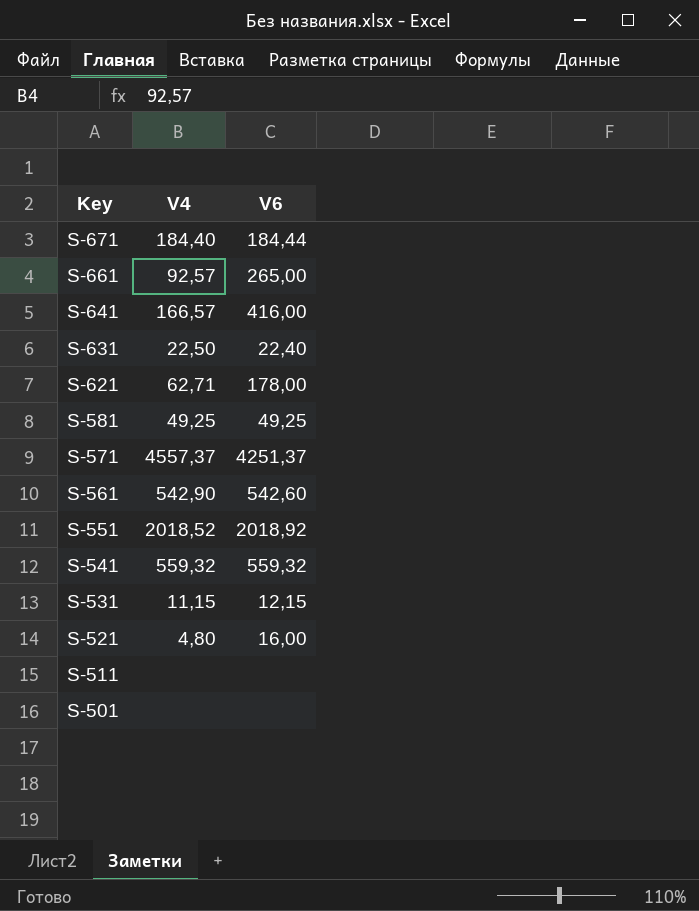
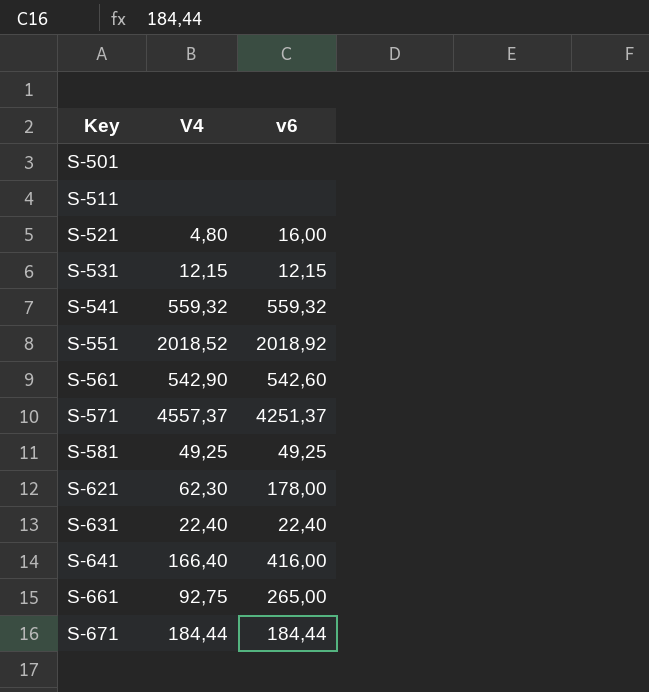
row order: Key descending -> Key ascending
column name: V6 -> v6
S-531 | V4: 11,15 -> 12,15
S-621 | V4: 62,71 -> 62,30
S-631 | V4: 22,50 -> 22,40
S-641 | V4: 166,57 -> 166,40
S-661 | V4: 92,57 -> 92,75
S-671 | V4: 184,40 -> 184,44

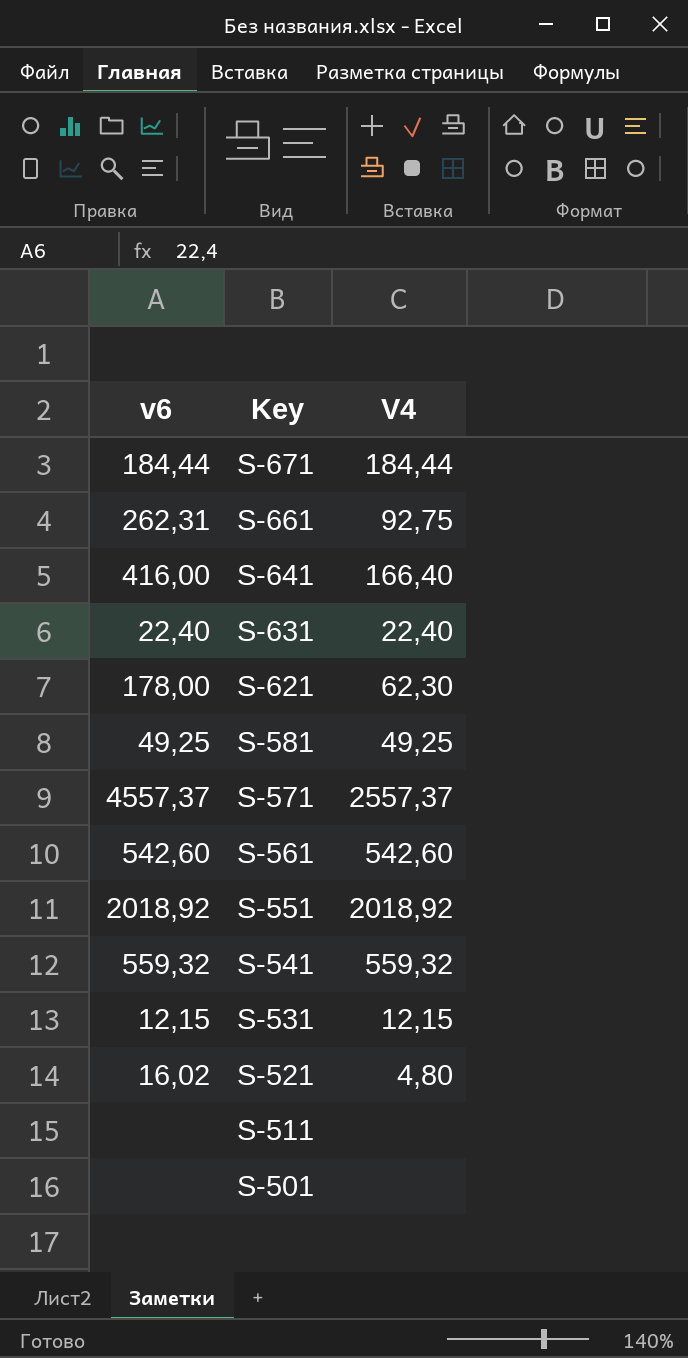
row order: Key ascending -> Key descending
column v6 | position: 3 -> 1
S-661 | v6: 265,00 -> 262,31
S-571 | v6: 4251,37 -> 4557,37
S-571 | V4: 4557,37 -> 2557,37
S-561 | V4: 542,90 -> 542,60
S-551 | V4: 2018,52 -> 2018,92
S-521 | v6: 16,00 -> 16,02

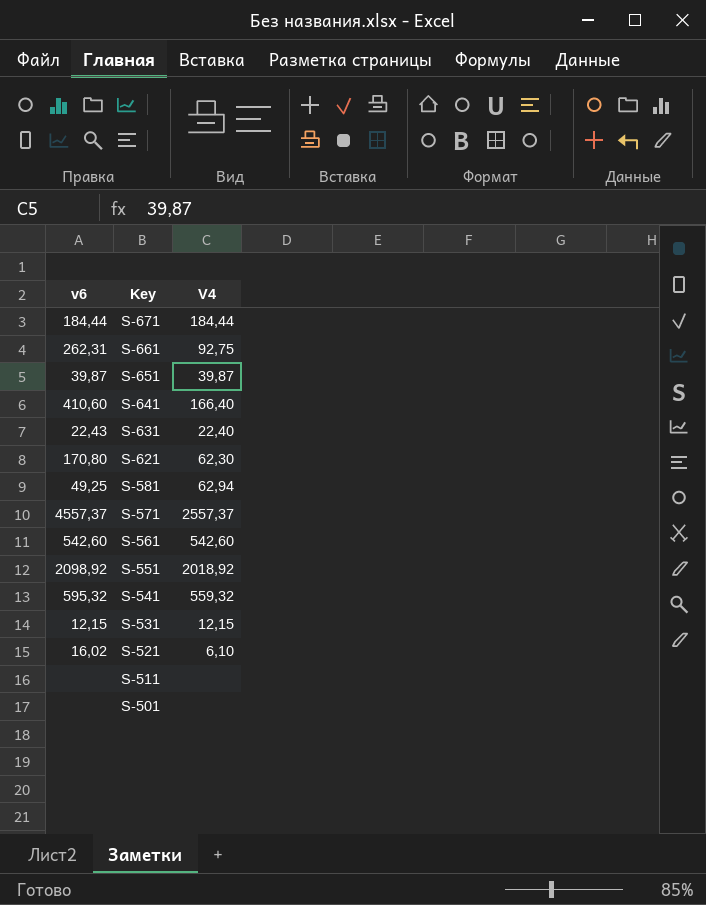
row S-651: none -> 39,87 | 39,87
S-641 | v6: 416,00 -> 410,60
S-631 | v6: 22,40 -> 22,43
S-621 | v6: 178,00 -> 170,80
S-581 | V4: 49,25 -> 62,94
S-551 | v6: 2018,92 -> 2098,92
S-541 | v6: 559,32 -> 595,32
S-521 | V4: 4,80 -> 6,10

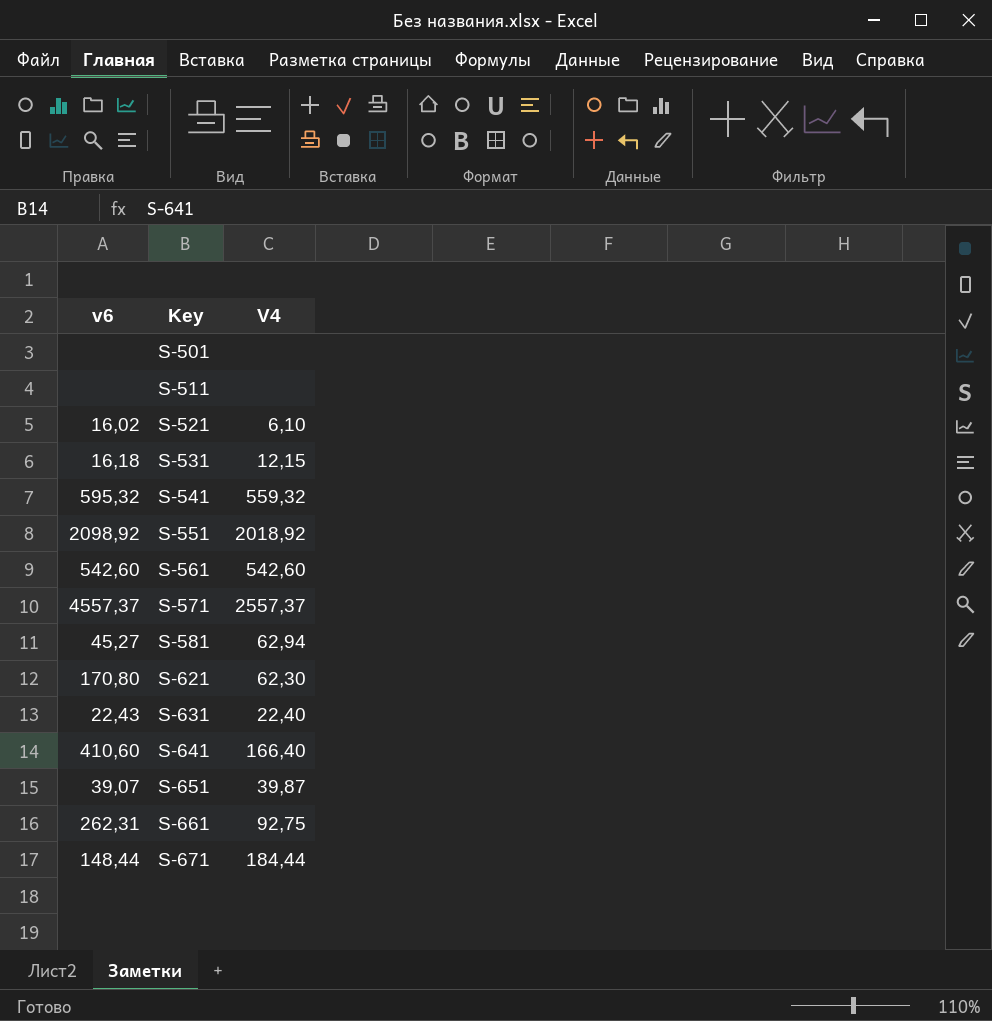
row order: Key descending -> Key ascending
S-531 | v6: 12,15 -> 16,18
S-581 | v6: 49,25 -> 45,27
S-651 | v6: 39,87 -> 39,07
S-671 | v6: 184,44 -> 148,44

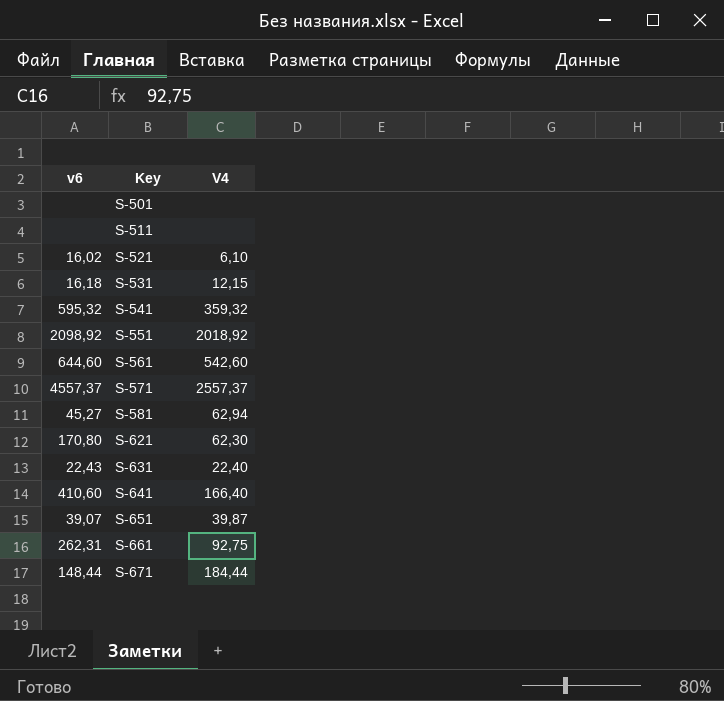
S-541 | V4: 559,32 -> 359,32
S-561 | v6: 542,60 -> 644,60

